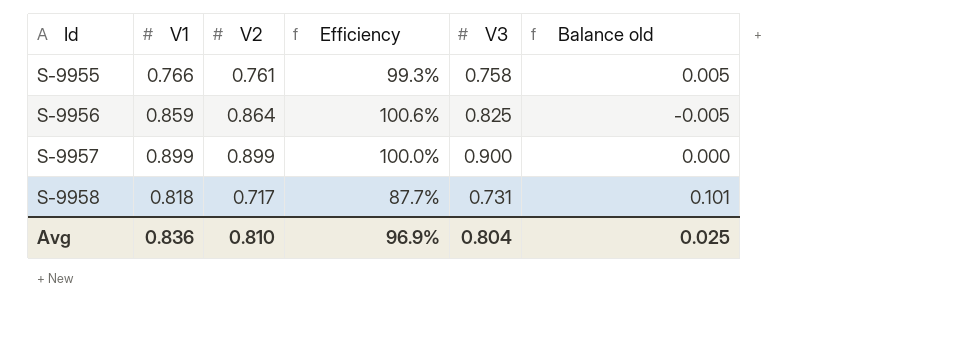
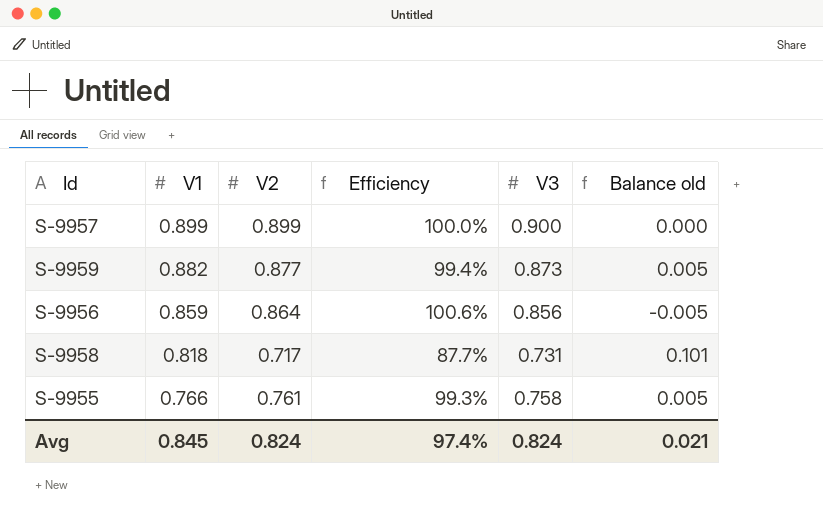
row order: Id ascending -> V1 descending
row S-9959: none -> 0.882 | 0.877 | 99.4% | 0.873 | 0.005
S-9956 | V3: 0.825 -> 0.856
Avg | V1: 0.836 -> 0.845
Avg | V2: 0.810 -> 0.824
Avg | Efficiency: 96.9% -> 97.4%
Avg | V3: 0.804 -> 0.824
Avg | Balance old: 0.025 -> 0.021

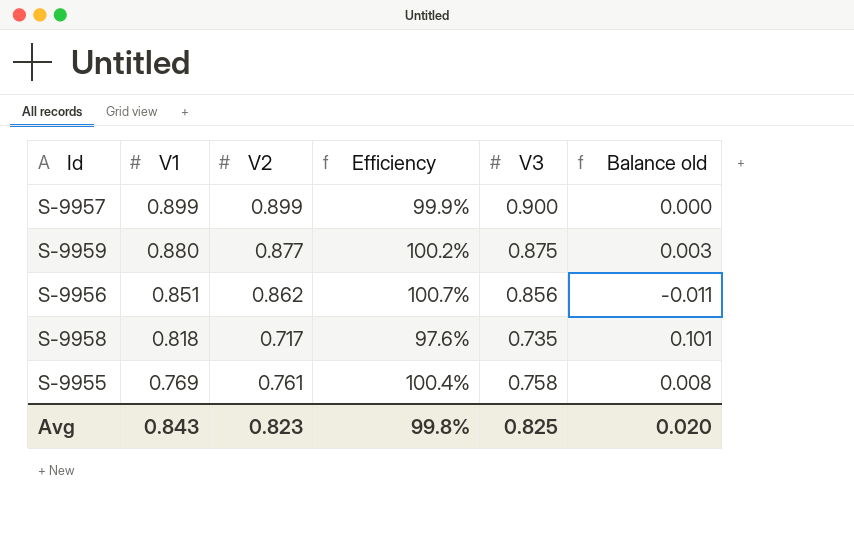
column Efficiency | formula: [V2] / [V1] -> [V2] / [V3]
S-9959 | V1: 0.882 -> 0.880
S-9959 | V3: 0.873 -> 0.875
S-9959 | Balance old: 0.005 -> 0.003
S-9956 | V1: 0.859 -> 0.851
S-9956 | V2: 0.864 -> 0.862
S-9956 | Balance old: -0.005 -> -0.011
S-9958 | V3: 0.731 -> 0.735
S-9955 | V1: 0.766 -> 0.769
S-9955 | Balance old: 0.005 -> 0.008
Avg | V1: 0.845 -> 0.843
Avg | V2: 0.824 -> 0.823
Avg | Efficiency: 97.4% -> 99.8%
Avg | V3: 0.824 -> 0.825
Avg | Balance old: 0.021 -> 0.020

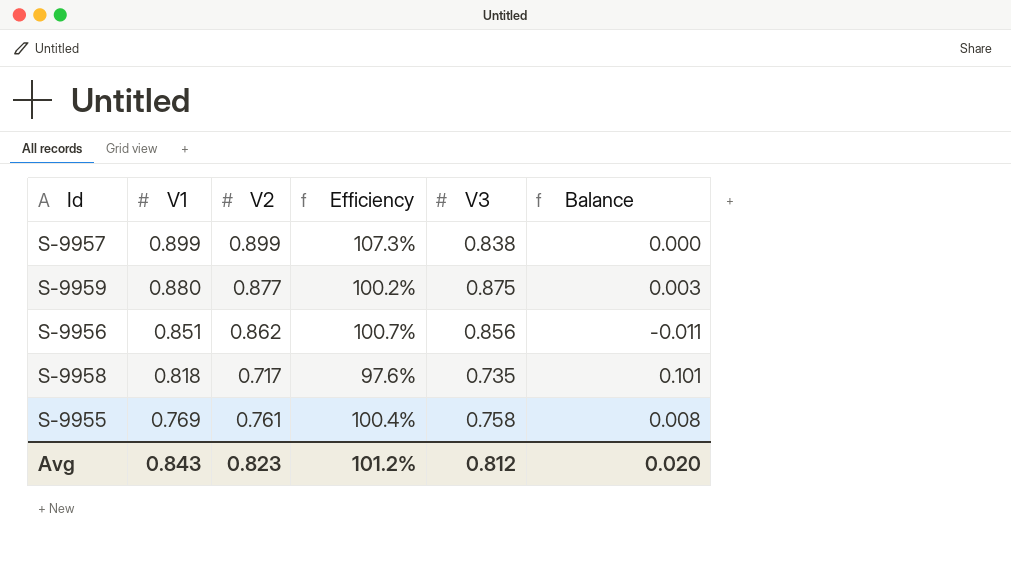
column name: Balance old -> Balance
S-9957 | Efficiency: 99.9% -> 107.3%
S-9957 | V3: 0.900 -> 0.838
Avg | Efficiency: 99.8% -> 101.2%
Avg | V3: 0.825 -> 0.812

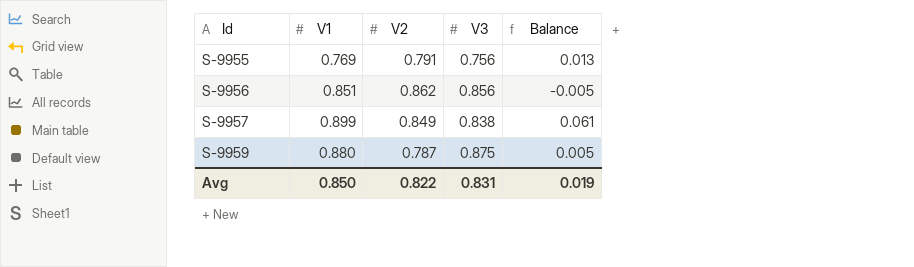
row order: V1 descending -> Id ascending
column Efficiency | formula: [V2] / [V3] -> none
column Balance | formula: [V1] - [V2] -> [V1] - [V3]
row S-9958: 0.818 | 0.717 | 97.6% | 0.735 | 0.101 -> none
S-9955 | V2: 0.761 -> 0.791
S-9955 | V3: 0.758 -> 0.756
S-9957 | V2: 0.899 -> 0.849
S-9959 | V2: 0.877 -> 0.787
Avg | V1: 0.843 -> 0.850
Avg | V2: 0.823 -> 0.822
Avg | V3: 0.812 -> 0.831
Avg | Balance: 0.020 -> 0.019

